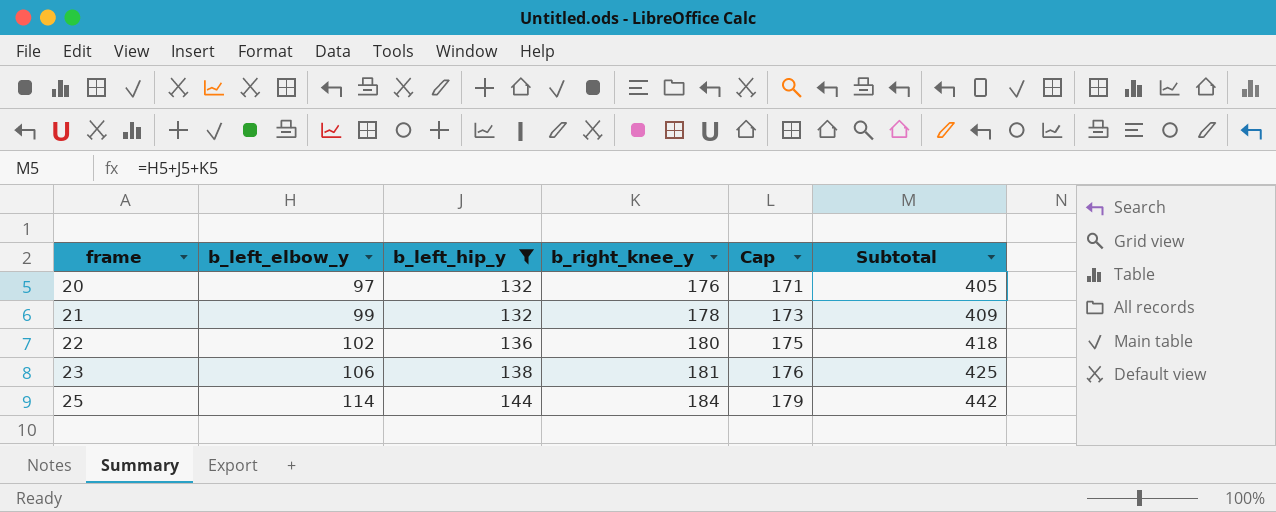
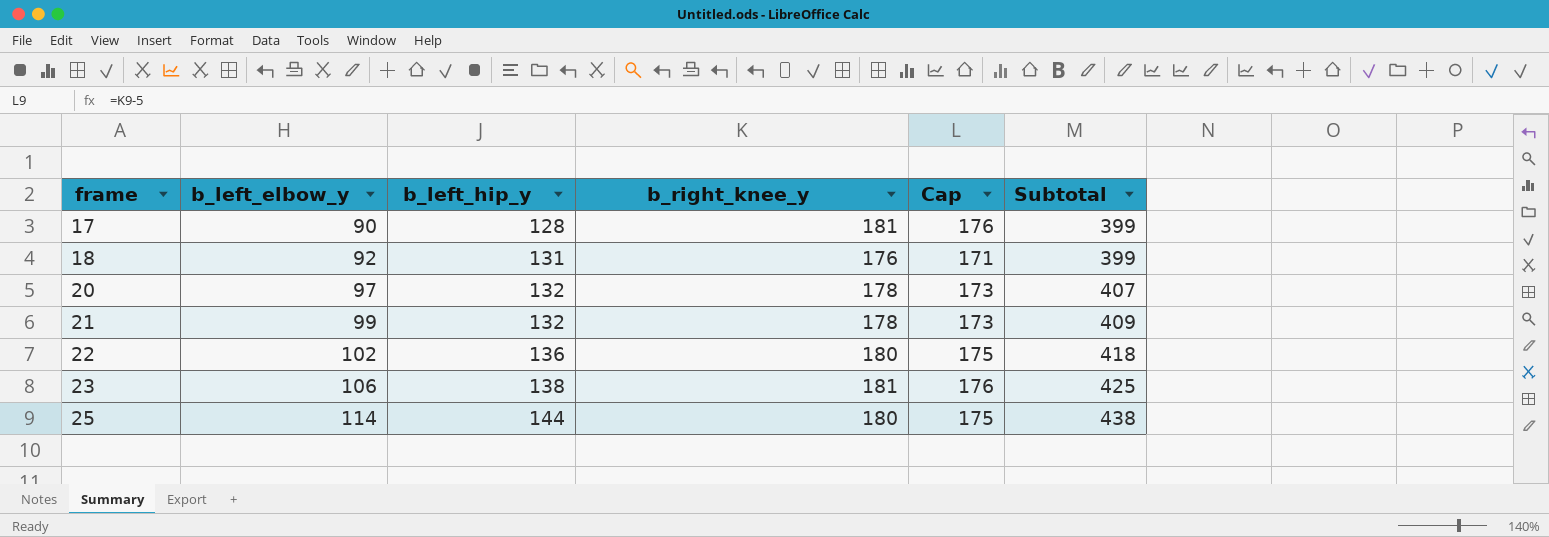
filter: b_left_hip_y >= 132 -> none
20 | b_right_knee_y: 176 -> 178
20 | Cap: 171 -> 173
20 | Subtotal: 405 -> 407
25 | b_right_knee_y: 184 -> 180
25 | Cap: 179 -> 175
25 | Subtotal: 442 -> 438

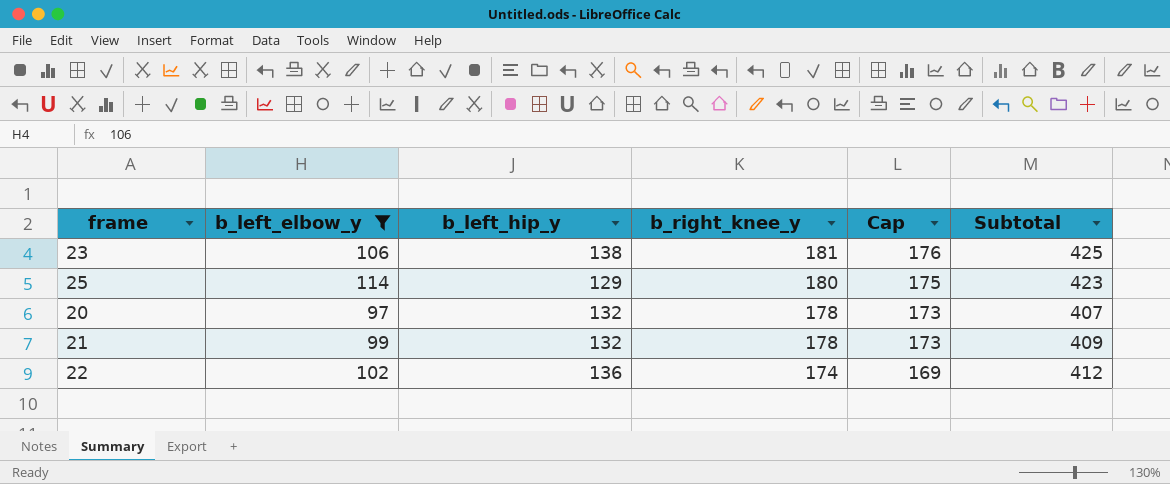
filter: none -> b_left_elbow_y >= 97
row order: frame ascending -> b_right_knee_y descending
25 | b_left_hip_y: 144 -> 129
25 | Subtotal: 438 -> 423
22 | b_right_knee_y: 180 -> 174
22 | Cap: 175 -> 169
22 | Subtotal: 418 -> 412

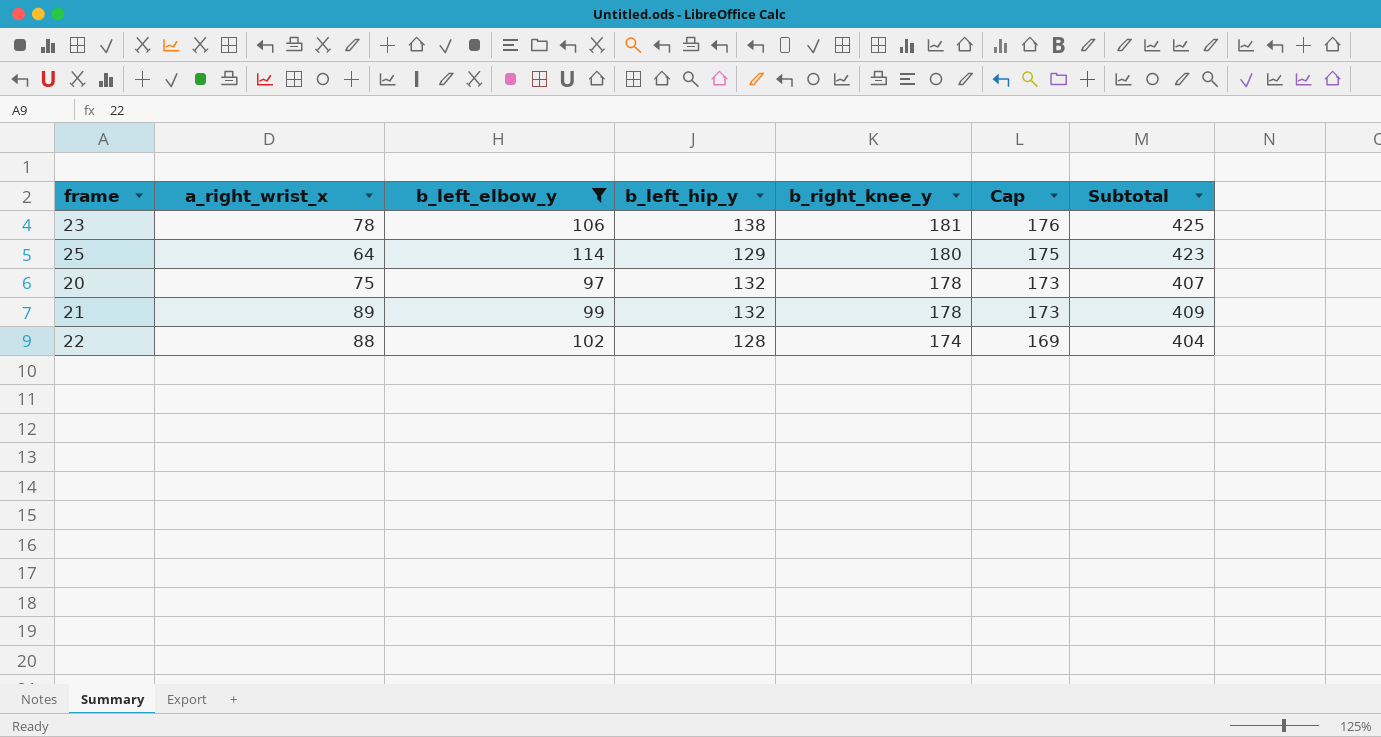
column a_right_wrist_x | position: none -> 2
22 | b_left_hip_y: 136 -> 128
22 | Subtotal: 412 -> 404

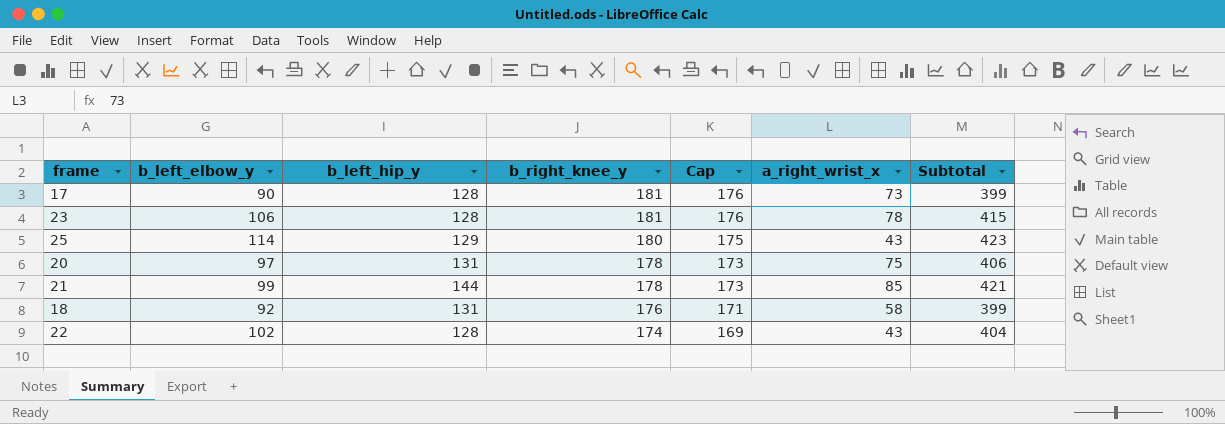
filter: b_left_elbow_y >= 97 -> none
column a_right_wrist_x | position: 2 -> 6
23 | b_left_hip_y: 138 -> 128
23 | Subtotal: 425 -> 415
25 | a_right_wrist_x: 64 -> 43
20 | b_left_hip_y: 132 -> 131
20 | Subtotal: 407 -> 406
21 | b_left_hip_y: 132 -> 144
21 | a_right_wrist_x: 89 -> 85
21 | Subtotal: 409 -> 421
22 | a_right_wrist_x: 88 -> 43

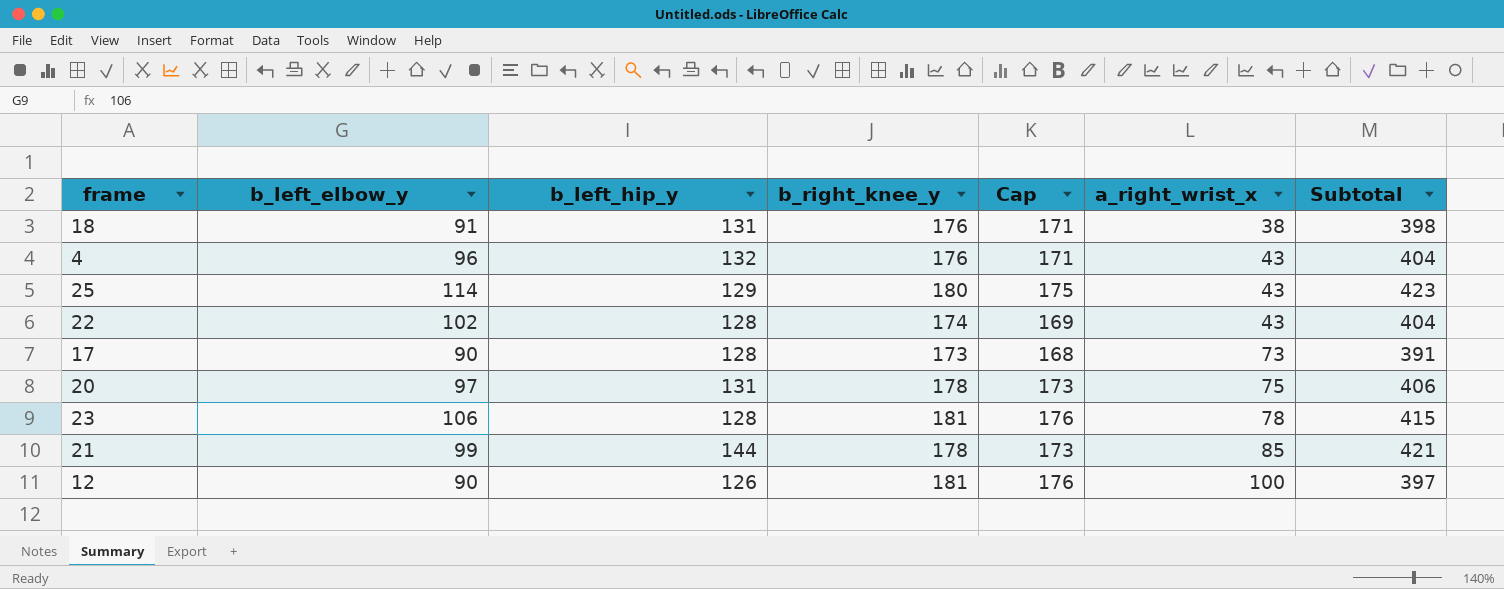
row order: b_right_knee_y descending -> a_right_wrist_x ascending
18 | b_left_elbow_y: 92 -> 91
18 | a_right_wrist_x: 58 -> 38
18 | Subtotal: 399 -> 398
row 4: none -> 96 | 132 | 176 | 171 | 43 | 404
17 | b_right_knee_y: 181 -> 173
17 | Cap: 176 -> 168
17 | Subtotal: 399 -> 391
row 12: none -> 90 | 126 | 181 | 176 | 100 | 397

